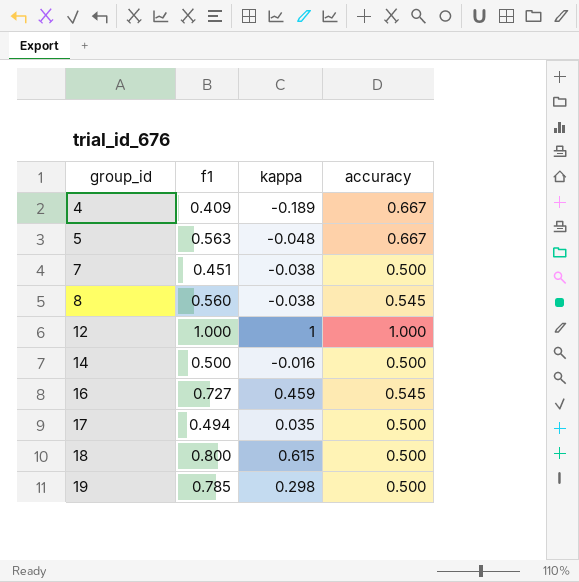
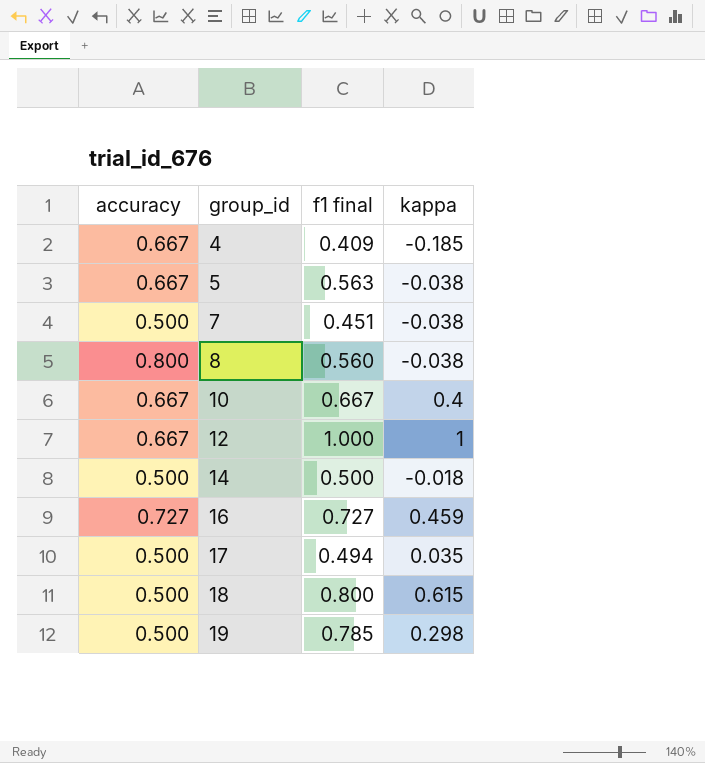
column accuracy | position: 4 -> 1
column name: f1 -> f1 final
4 | kappa: -0.189 -> -0.185
5 | kappa: -0.048 -> -0.038
8 | accuracy: 0.545 -> 0.800
row 10: none -> 0.667 | 0.667 | 0.4
12 | accuracy: 1.000 -> 0.667
14 | kappa: -0.016 -> -0.018
16 | accuracy: 0.545 -> 0.727

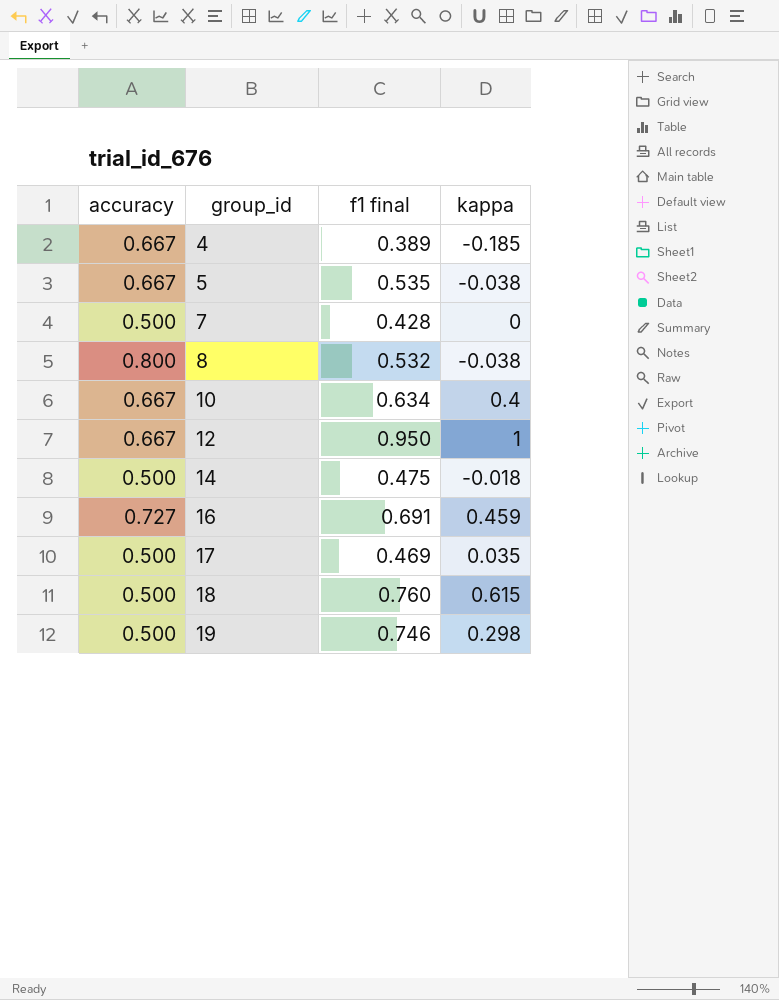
4 | f1 final: 0.409 -> 0.389
5 | f1 final: 0.563 -> 0.535
7 | f1 final: 0.451 -> 0.428
7 | kappa: -0.038 -> 0
8 | f1 final: 0.560 -> 0.532
10 | f1 final: 0.667 -> 0.634
12 | f1 final: 1.000 -> 0.950
14 | f1 final: 0.500 -> 0.475
16 | f1 final: 0.727 -> 0.691
17 | f1 final: 0.494 -> 0.469
18 | f1 final: 0.800 -> 0.760
19 | f1 final: 0.785 -> 0.746

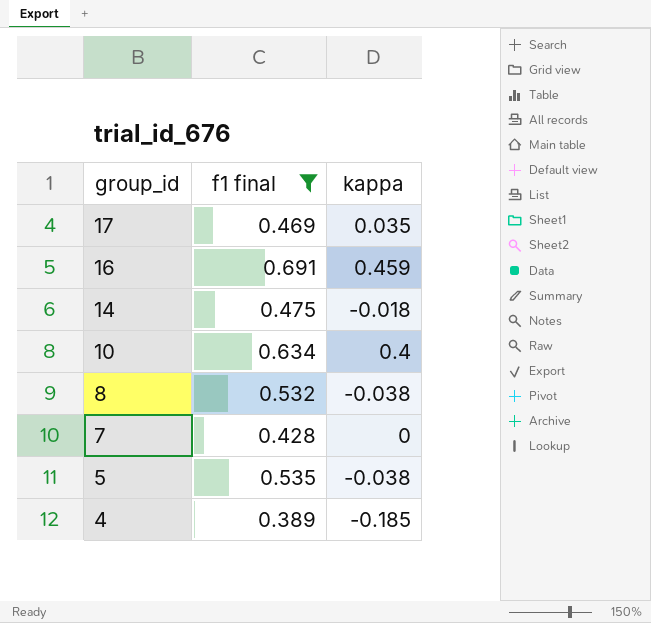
filter: none -> f1 final <= 0.691
row order: group_id ascending -> group_id descending
column accuracy | position: 1 -> none

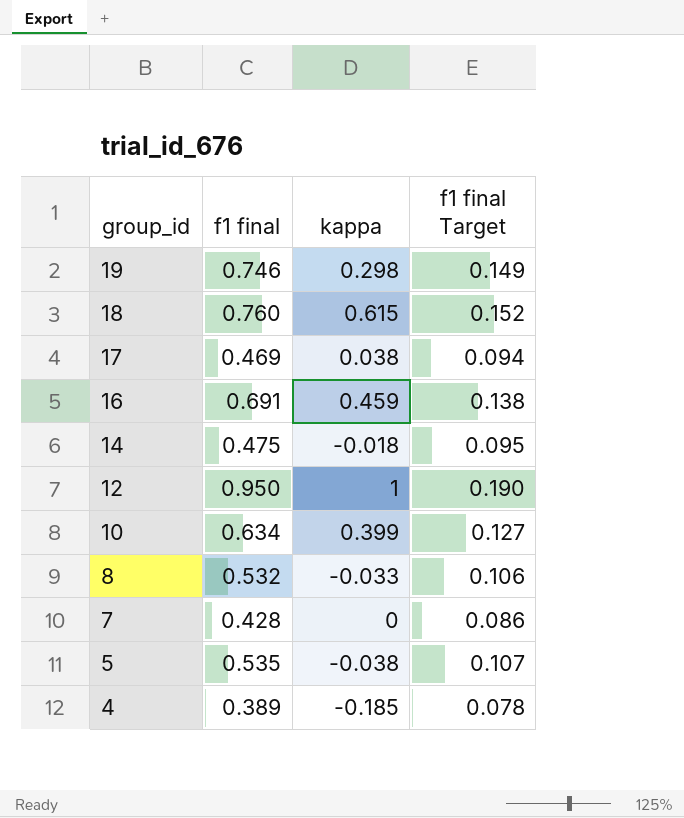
filter: f1 final <= 0.691 -> none
column f1 final Target | formula: none -> [f1 final] * 0.2
17 | kappa: 0.035 -> 0.038
10 | kappa: 0.4 -> 0.399
8 | kappa: -0.038 -> -0.033

